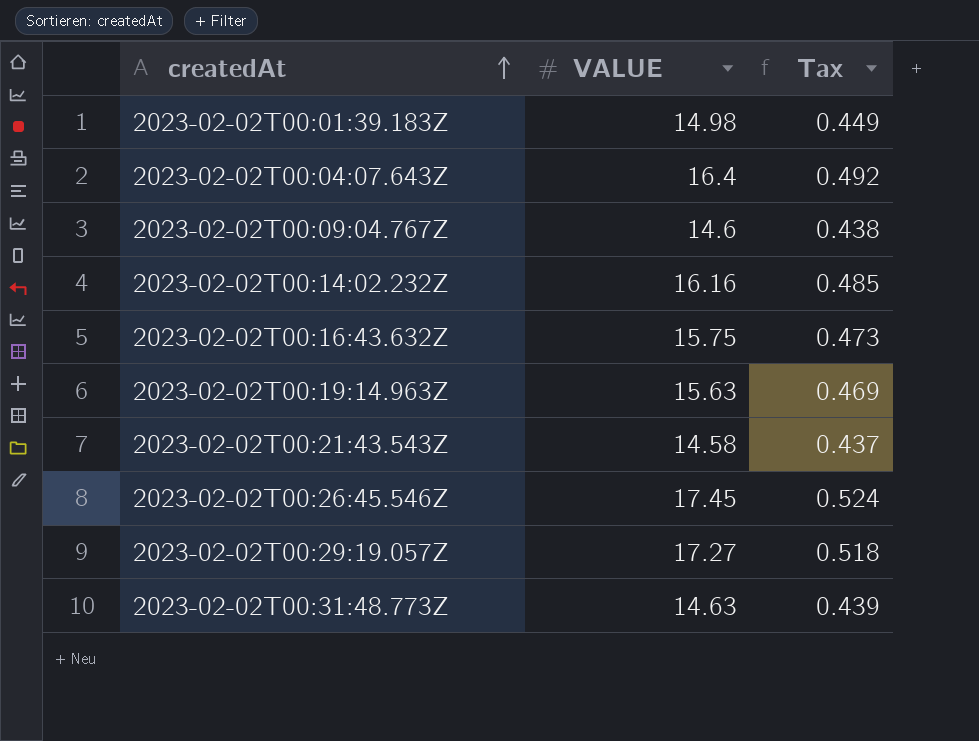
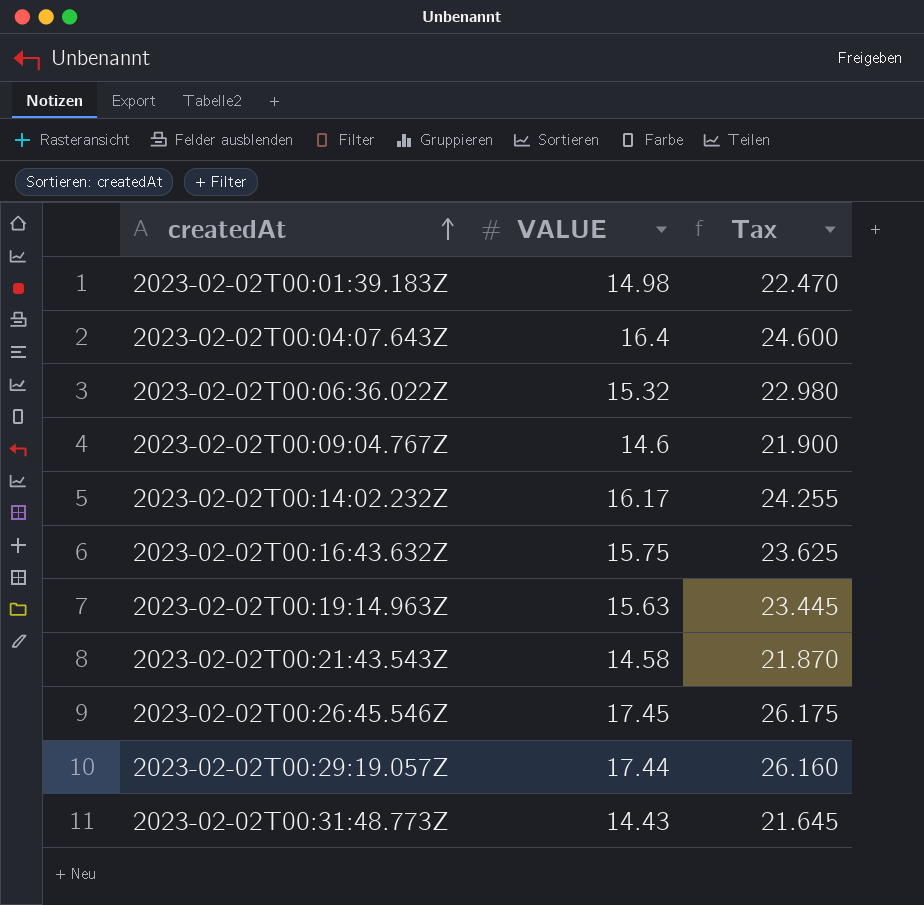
column Tax | formula: [VALUE] * 0.03 -> [VALUE] * 1.5
row 2023-02-02T00:06:36.022Z: none -> 15.32 | 22.980
2023-02-02T00:14:02.232Z | VALUE: 16.16 -> 16.17
2023-02-02T00:29:19.057Z | VALUE: 17.27 -> 17.44
2023-02-02T00:31:48.773Z | VALUE: 14.63 -> 14.43

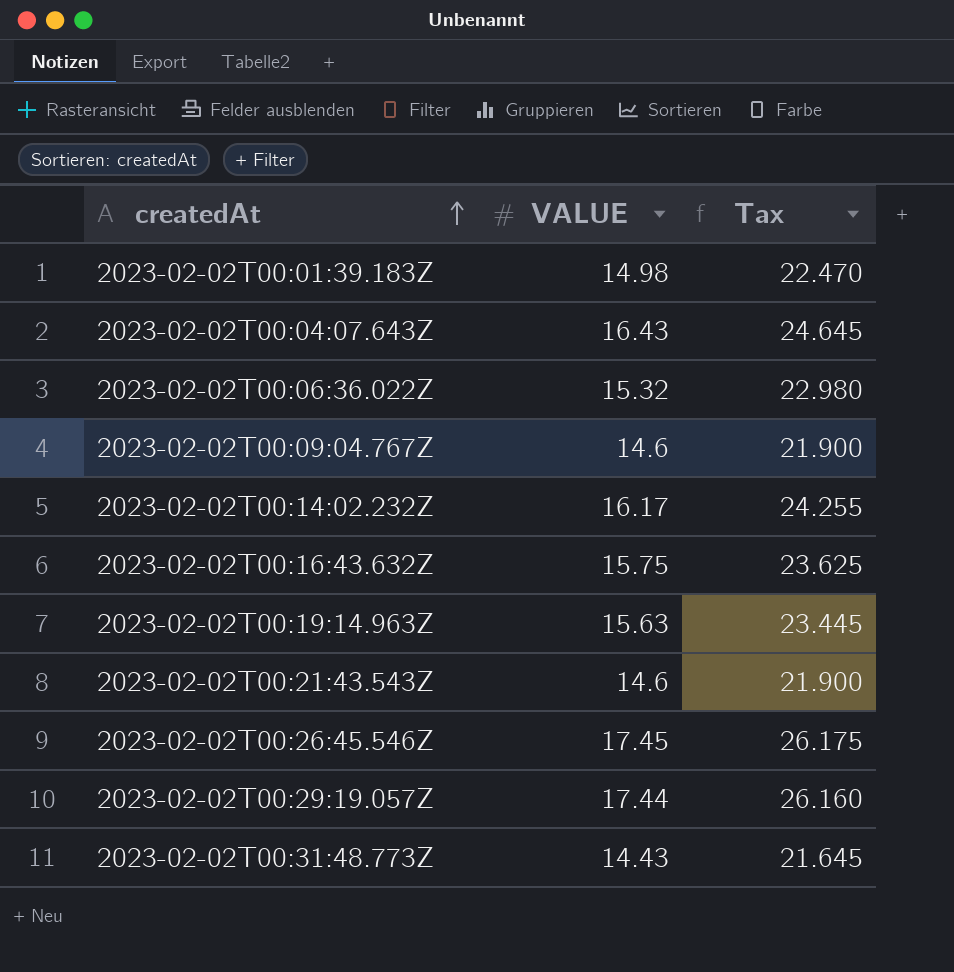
2023-02-02T00:04:07.643Z | VALUE: 16.4 -> 16.43
2023-02-02T00:04:07.643Z | Tax: 24.600 -> 24.645
2023-02-02T00:21:43.543Z | VALUE: 14.58 -> 14.6
2023-02-02T00:21:43.543Z | Tax: 21.870 -> 21.900

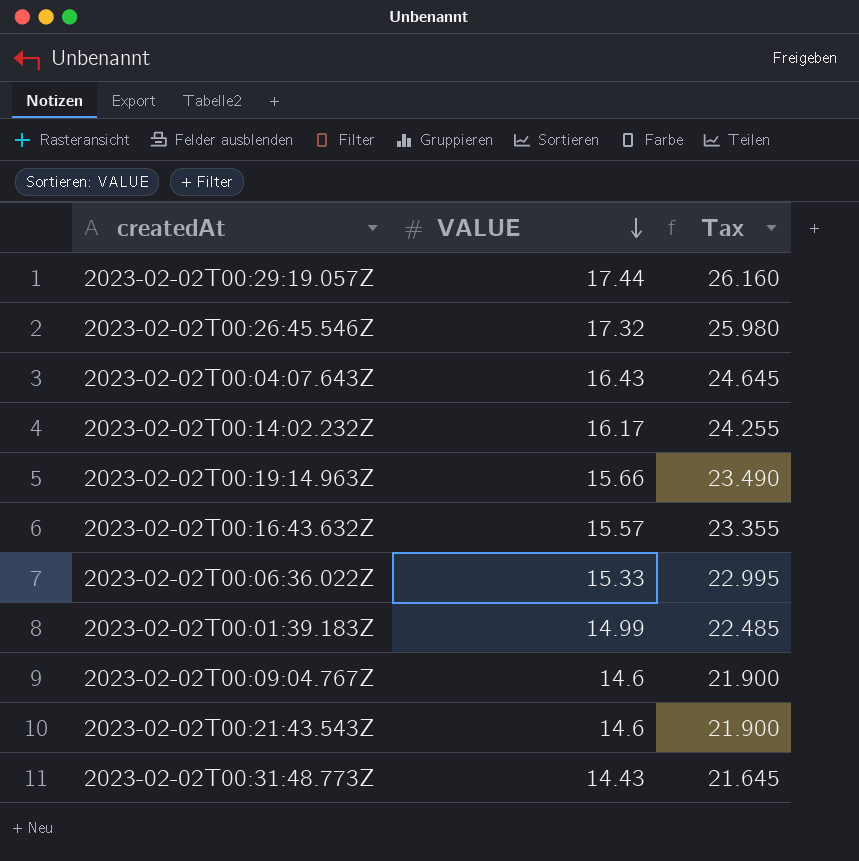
row order: createdAt ascending -> VALUE descending
2023-02-02T00:26:45.546Z | VALUE: 17.45 -> 17.32
2023-02-02T00:26:45.546Z | Tax: 26.175 -> 25.980
2023-02-02T00:19:14.963Z | VALUE: 15.63 -> 15.66
2023-02-02T00:19:14.963Z | Tax: 23.445 -> 23.490
2023-02-02T00:16:43.632Z | VALUE: 15.75 -> 15.57
2023-02-02T00:16:43.632Z | Tax: 23.625 -> 23.355
2023-02-02T00:06:36.022Z | VALUE: 15.32 -> 15.33
2023-02-02T00:06:36.022Z | Tax: 22.980 -> 22.995
2023-02-02T00:01:39.183Z | VALUE: 14.98 -> 14.99
2023-02-02T00:01:39.183Z | Tax: 22.470 -> 22.485

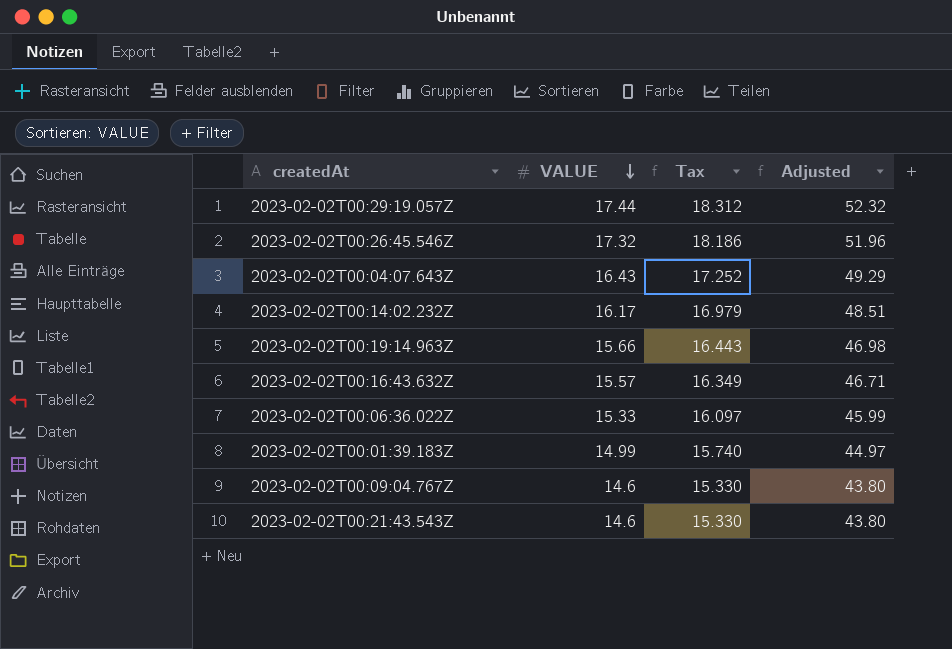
column Tax | formula: [VALUE] * 1.5 -> [VALUE] * 1.05
column Adjusted | formula: none -> [VALUE] * 3
row 2023-02-02T00:31:48.773Z: 14.43 | 21.645 -> none

